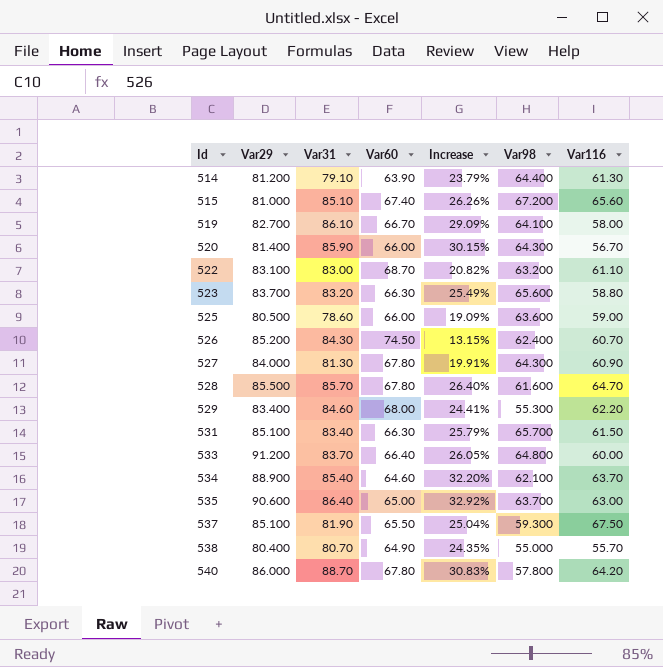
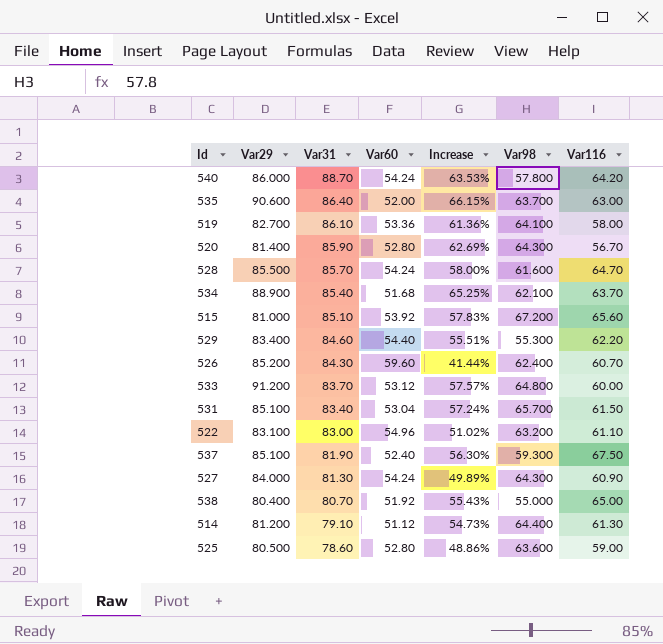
row order: Id ascending -> Var31 descending
row 523: 83.700 | 83.20 | 66.30 | 25.49% | 65.600 | 58.80 -> none
540 | Var60: 67.80 -> 54.24
540 | Increase: 30.83% -> 63.53%
535 | Var60: 65.00 -> 52.00
535 | Increase: 32.92% -> 66.15%
519 | Var60: 66.70 -> 53.36
519 | Increase: 29.09% -> 61.36%
520 | Var60: 66.00 -> 52.80
520 | Increase: 30.15% -> 62.69%
528 | Var60: 67.80 -> 54.24
528 | Increase: 26.40% -> 58.00%
534 | Var60: 64.60 -> 51.68
534 | Increase: 32.20% -> 65.25%
515 | Var60: 67.40 -> 53.92
515 | Increase: 26.26% -> 57.83%
529 | Var60: 68.00 -> 54.40
529 | Increase: 24.41% -> 55.51%
526 | Var60: 74.50 -> 59.60
526 | Increase: 13.15% -> 41.44%
533 | Var60: 66.40 -> 53.12
533 | Increase: 26.05% -> 57.57%
531 | Var60: 66.30 -> 53.04
531 | Increase: 25.79% -> 57.24%
522 | Var60: 68.70 -> 54.96
522 | Increase: 20.82% -> 51.02%
537 | Var60: 65.50 -> 52.40
537 | Increase: 25.04% -> 56.30%
527 | Var60: 67.80 -> 54.24
527 | Increase: 19.91% -> 49.89%
538 | Var60: 64.90 -> 51.92
538 | Increase: 24.35% -> 55.43%
538 | Var116: 55.70 -> 65.00
514 | Var60: 63.90 -> 51.12
514 | Increase: 23.79% -> 54.73%
525 | Var60: 66.00 -> 52.80
525 | Increase: 19.09% -> 48.86%

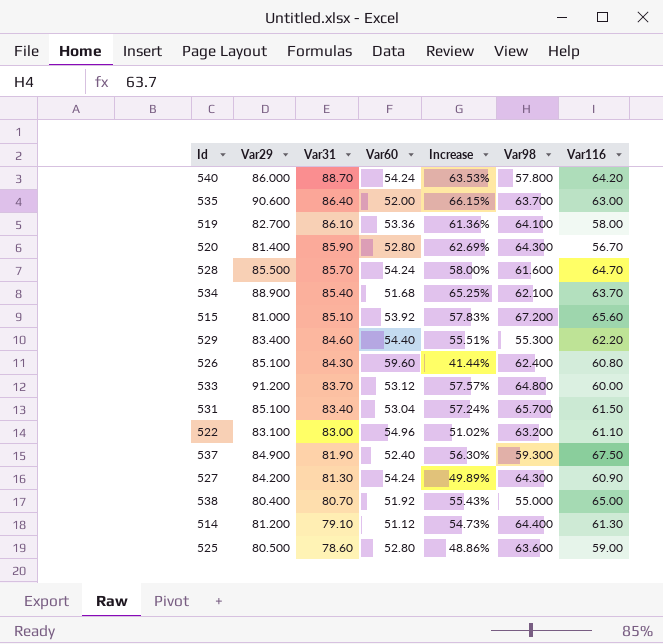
526 | Var29: 85.200 -> 85.100
526 | Var116: 60.70 -> 60.80
537 | Var29: 85.100 -> 84.900
527 | Var29: 84.000 -> 84.200

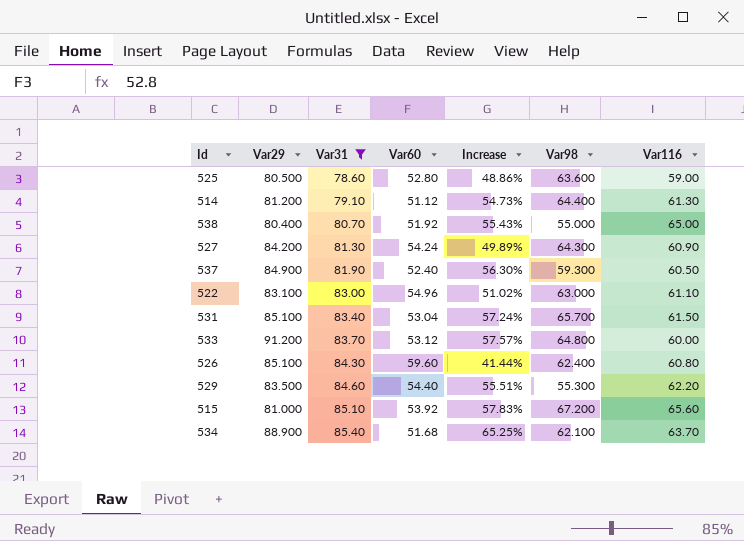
filter: none -> Var31 <= 85.40
row order: Var31 descending -> Var31 ascending
537 | Var116: 67.50 -> 60.50
522 | Var98: 63.200 -> 63.000
529 | Var29: 83.400 -> 83.500

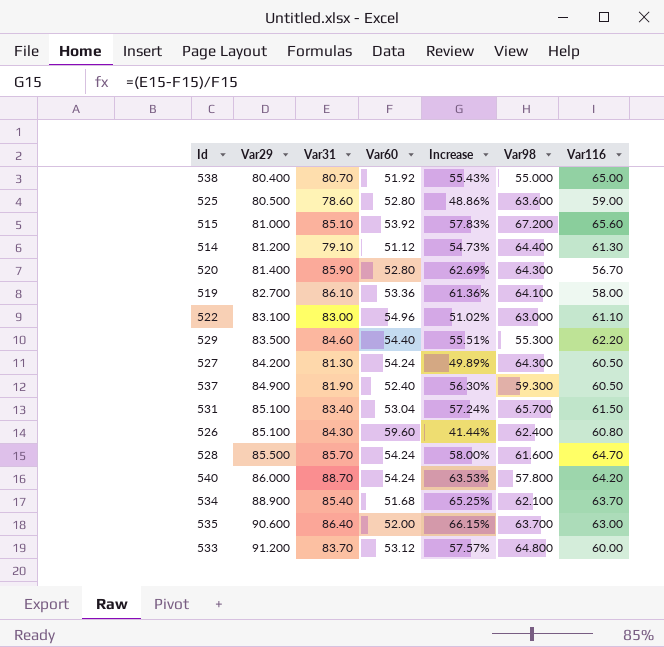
filter: Var31 <= 85.40 -> none
row order: Var31 ascending -> Var29 ascending
527 | Var116: 60.90 -> 60.50

